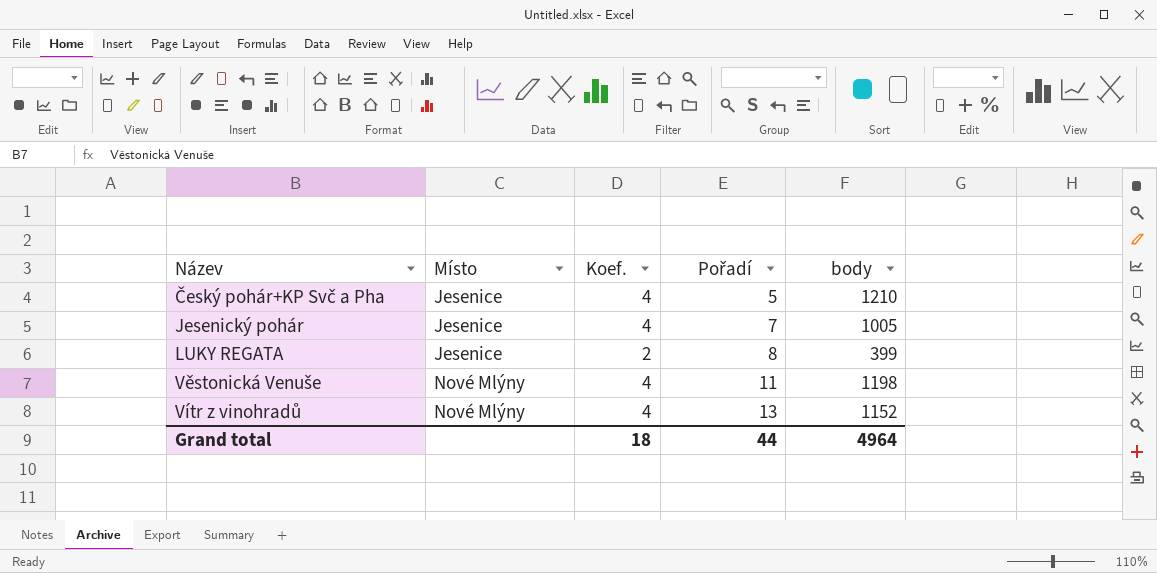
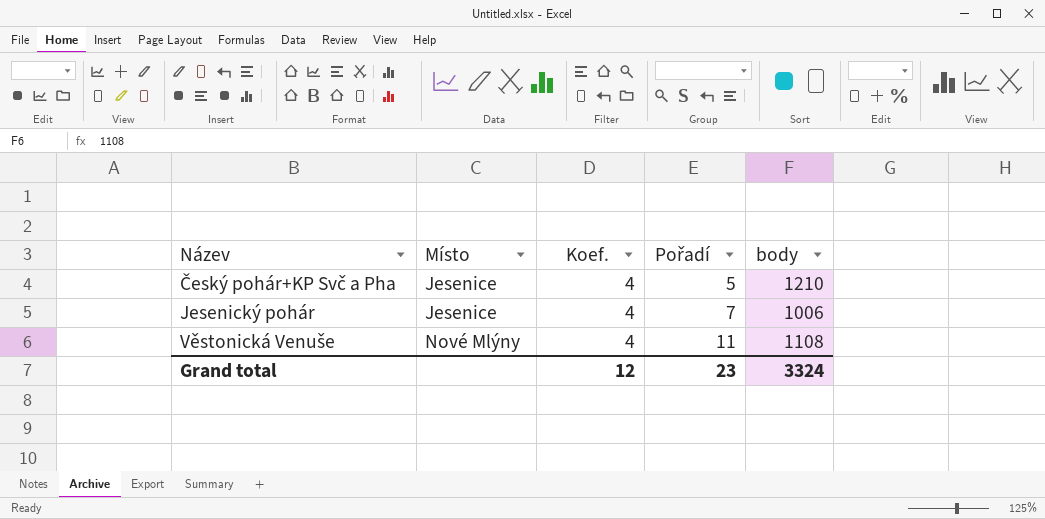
row LUKY REGATA: Jesenice | 2 | 8 | 399 -> none
row Vítr z vinohradů: Nové Mlýny | 4 | 13 | 1152 -> none
Jesenický pohár | body: 1005 -> 1006
Věstonická Venuše | body: 1198 -> 1108
Grand total | Koef.: 18 -> 12
Grand total | Pořadí: 44 -> 23
Grand total | body: 4964 -> 3324

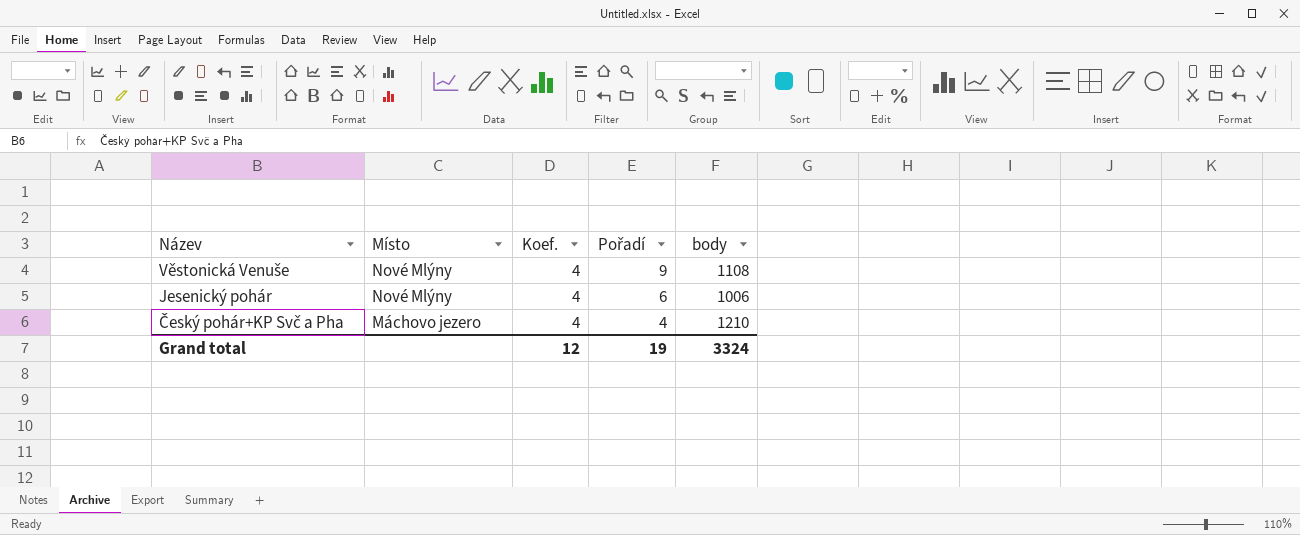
row order: Název ascending -> Název descending
Věstonická Venuše | Pořadí: 11 -> 9
Jesenický pohár | Místo: Jesenice -> Nové Mlýny
Jesenický pohár | Pořadí: 7 -> 6
Český pohár+KP Svč a Pha | Místo: Jesenice -> Máchovo jezero
Český pohár+KP Svč a Pha | Pořadí: 5 -> 4
Grand total | Pořadí: 23 -> 19

